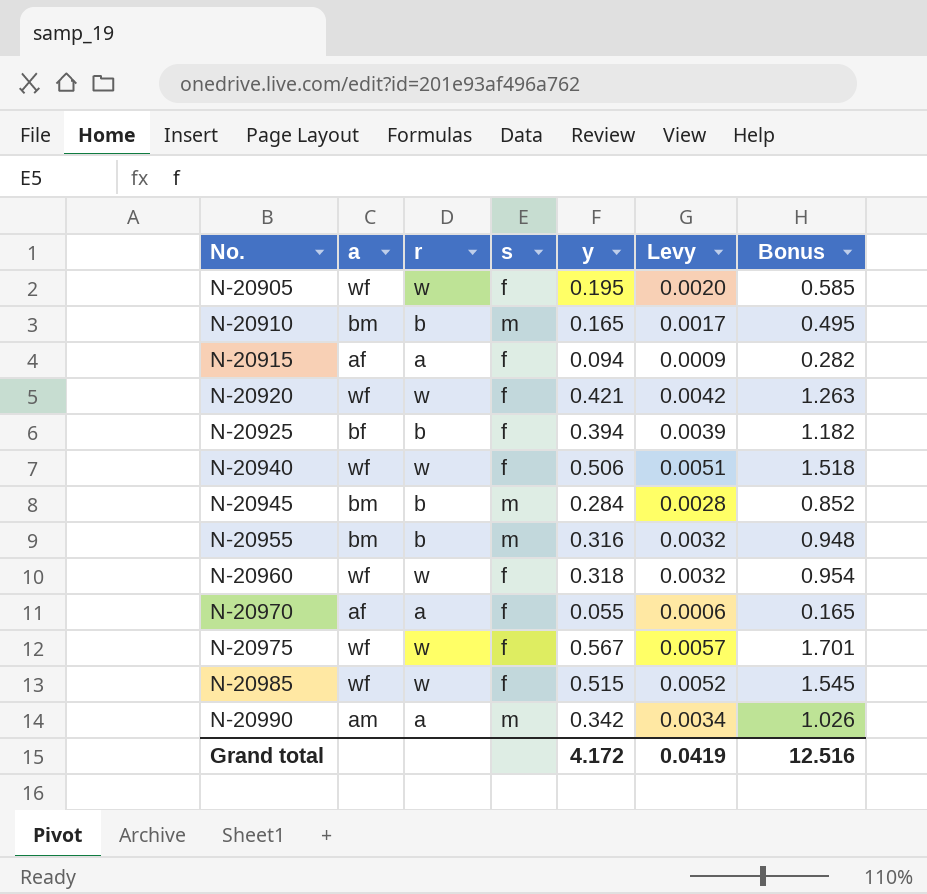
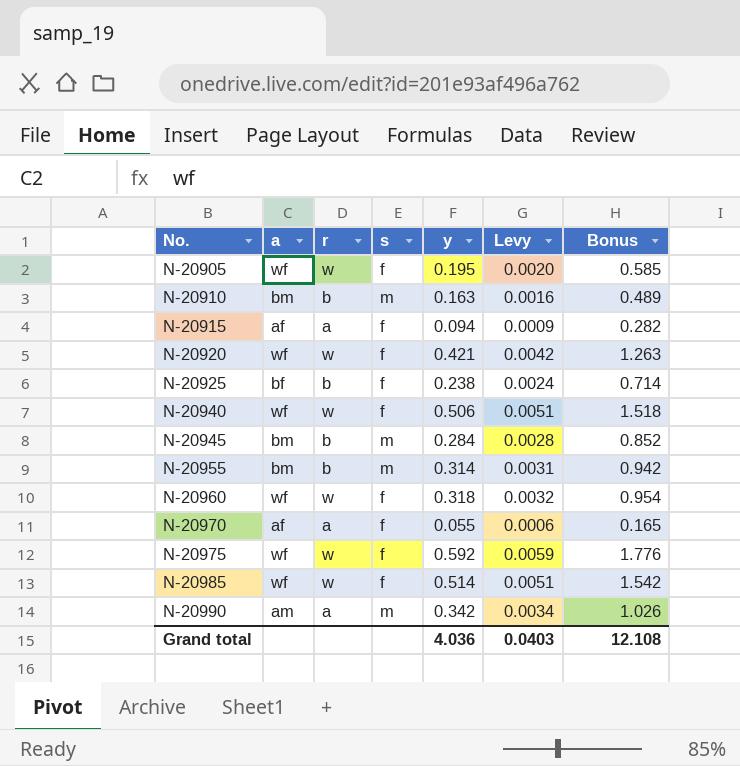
N-20910 | y: 0.165 -> 0.163
N-20910 | Levy: 0.0017 -> 0.0016
N-20910 | Bonus: 0.495 -> 0.489
N-20925 | y: 0.394 -> 0.238
N-20925 | Levy: 0.0039 -> 0.0024
N-20925 | Bonus: 1.182 -> 0.714
N-20955 | y: 0.316 -> 0.314
N-20955 | Levy: 0.0032 -> 0.0031
N-20955 | Bonus: 0.948 -> 0.942
N-20975 | y: 0.567 -> 0.592
N-20975 | Levy: 0.0057 -> 0.0059
N-20975 | Bonus: 1.701 -> 1.776
N-20985 | y: 0.515 -> 0.514
N-20985 | Levy: 0.0052 -> 0.0051
N-20985 | Bonus: 1.545 -> 1.542
Grand total | y: 4.172 -> 4.036
Grand total | Levy: 0.0419 -> 0.0403
Grand total | Bonus: 12.516 -> 12.108

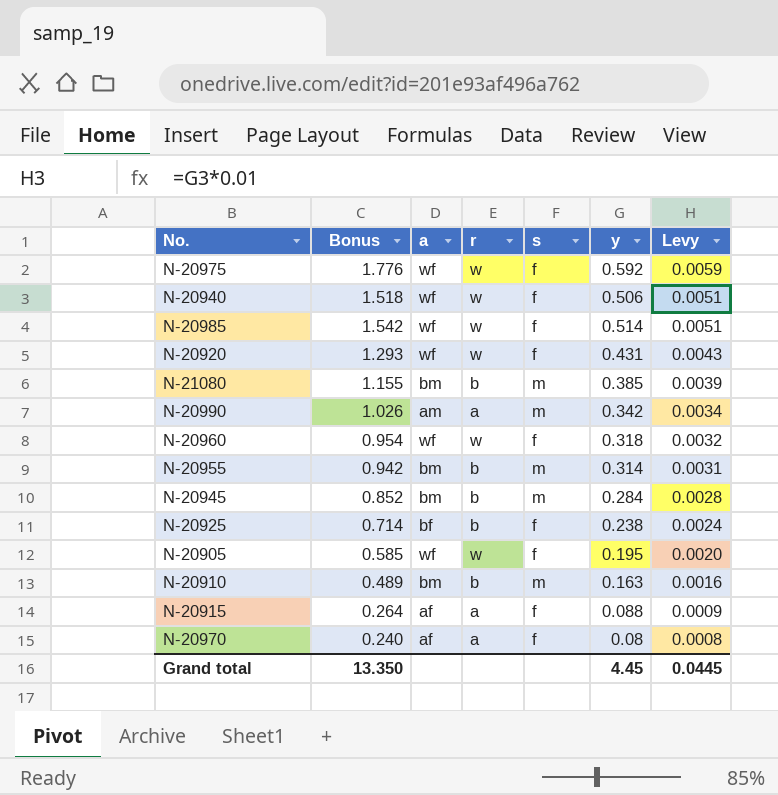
row order: No. ascending -> Levy descending
column Bonus | position: 7 -> 2
N-20920 | Bonus: 1.263 -> 1.293
N-20920 | y: 0.421 -> 0.431
N-20920 | Levy: 0.0042 -> 0.0043
row N-21080: none -> 1.155 | bm | b | m | 0.385 | 0.0039
N-20915 | Bonus: 0.282 -> 0.264
N-20915 | y: 0.094 -> 0.088
N-20970 | Bonus: 0.165 -> 0.240
N-20970 | y: 0.055 -> 0.08
N-20970 | Levy: 0.0006 -> 0.0008
Grand total | Bonus: 12.108 -> 13.350
Grand total | y: 4.036 -> 4.45
Grand total | Levy: 0.0403 -> 0.0445

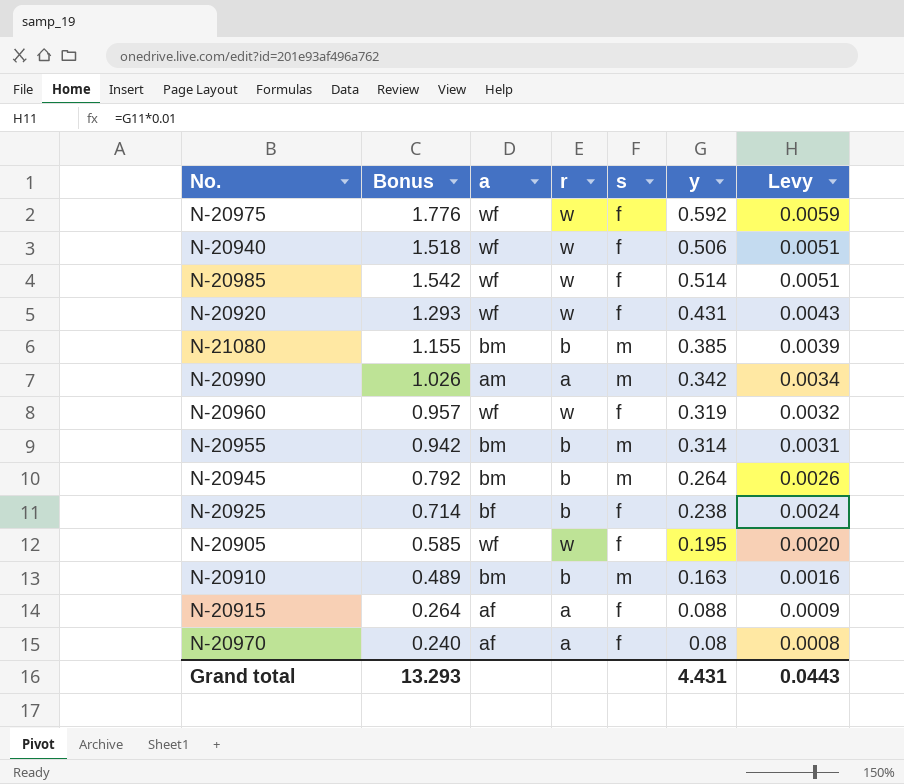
N-20960 | Bonus: 0.954 -> 0.957
N-20960 | y: 0.318 -> 0.319
N-20945 | Bonus: 0.852 -> 0.792
N-20945 | y: 0.284 -> 0.264
N-20945 | Levy: 0.0028 -> 0.0026
Grand total | Bonus: 13.350 -> 13.293
Grand total | y: 4.45 -> 4.431
Grand total | Levy: 0.0445 -> 0.0443

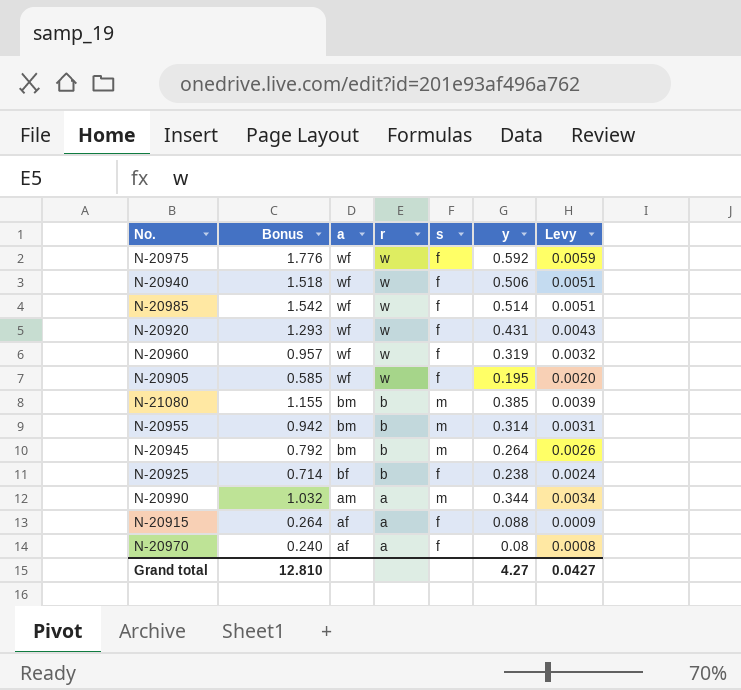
row order: Levy descending -> a descending
row N-20910: 0.489 | bm | b | m | 0.163 | 0.0016 -> none
N-20990 | Bonus: 1.026 -> 1.032
N-20990 | y: 0.342 -> 0.344
Grand total | Bonus: 13.293 -> 12.810
Grand total | y: 4.431 -> 4.27
Grand total | Levy: 0.0443 -> 0.0427

